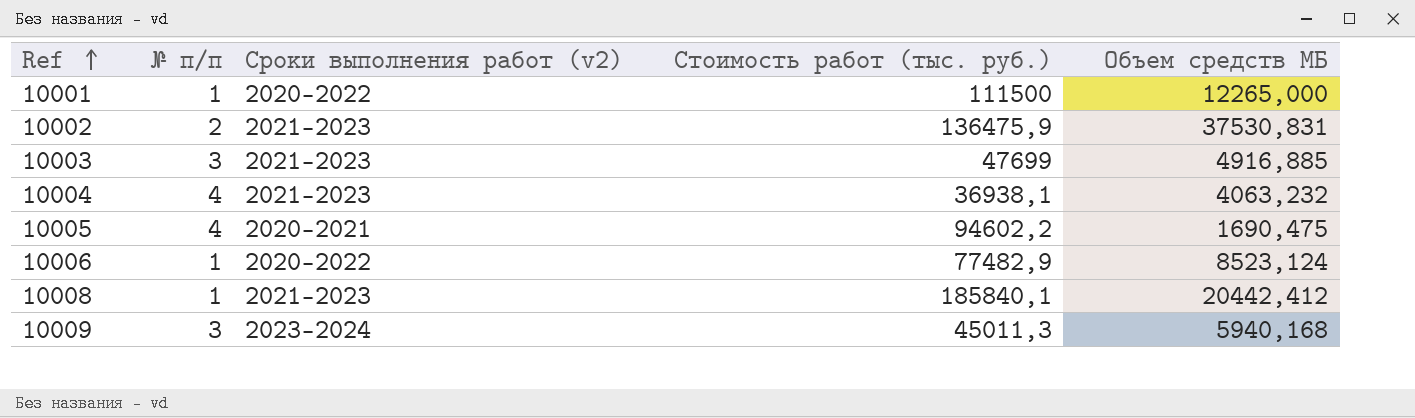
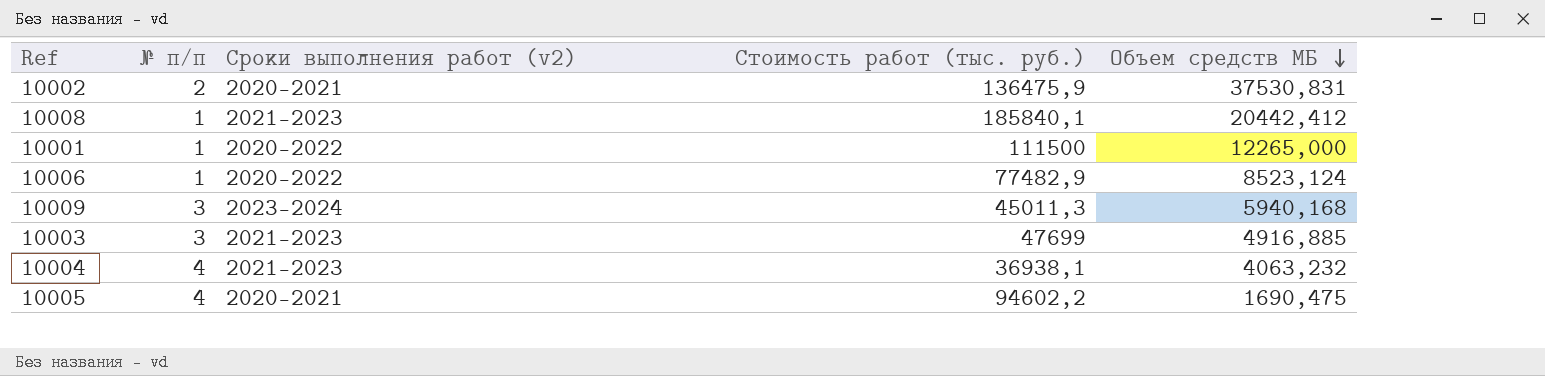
row order: Ref ascending -> Объем средств МБ descending
10002 | Сроки выполнения работ (v2): 2021-2023 -> 2020-2021

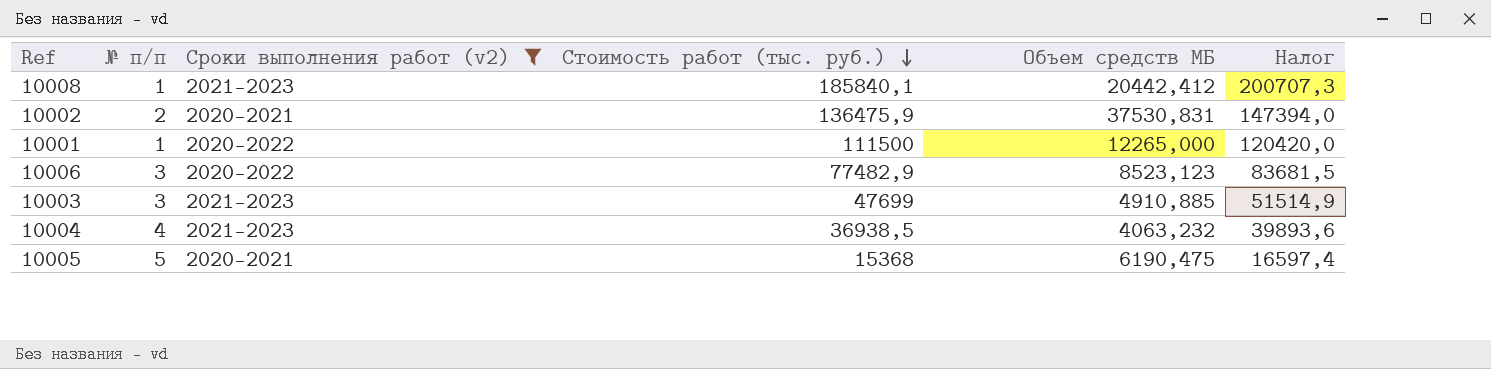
filter: none -> Сроки выполнения работ (v2) != 2023-2024
row order: Объем средств МБ descending -> Стоимость работ (тыс. руб.) descending
column Налог | formula: none -> [Стоимость работ (тыс. руб.)] * 1,08
10006 | № п/п: 1 -> 3
10006 | Объем средств МБ: 8523,124 -> 8523,123
10003 | Объем средств МБ: 4916,885 -> 4910,885
10004 | Стоимость работ (тыс. руб.): 36938,1 -> 36938,5
10005 | № п/п: 4 -> 5
10005 | Стоимость работ (тыс. руб.): 94602,2 -> 15368
10005 | Объем средств МБ: 1690,475 -> 6190,475

